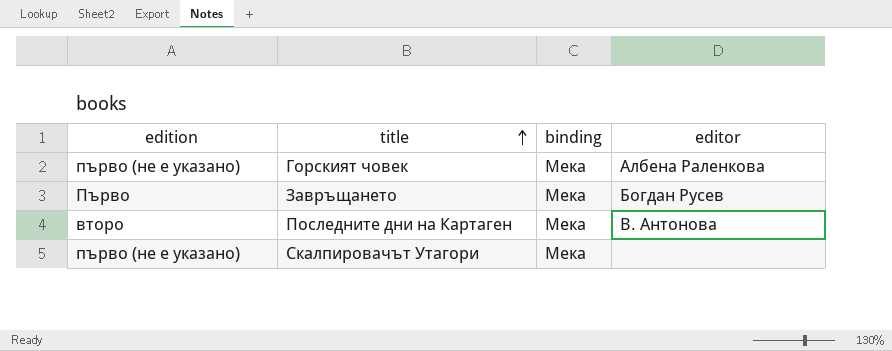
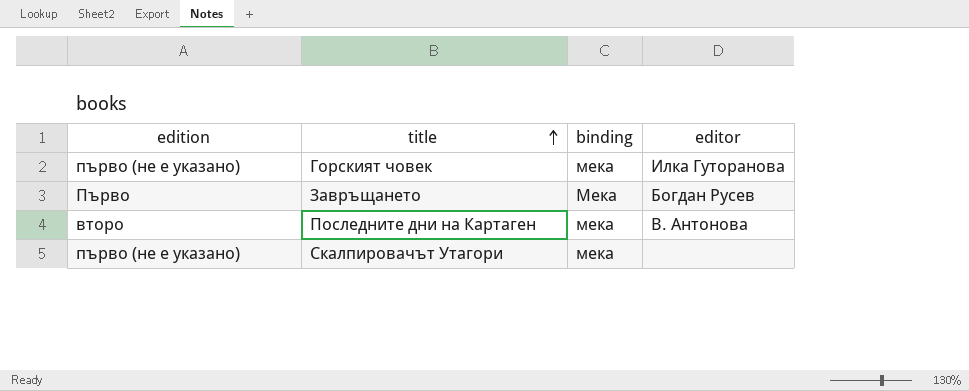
Горският човек | binding: Мека -> мека
Горският човек | editor: Албена Раленкова -> Илка Гуторанова
Последните дни на Картаген | binding: Мека -> мека
Скалпировачът Утагори | binding: Мека -> мека

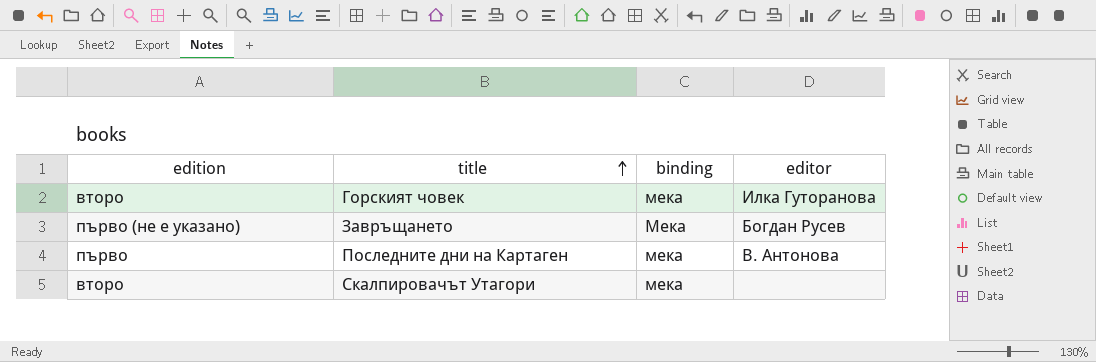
Горският човек | edition: първо (не е указано) -> второ
Завръщането | edition: Първо -> първо (не е указано)
Последните дни на Картаген | edition: второ -> първо
Скалпировачът Утагори | edition: първо (не е указано) -> второ

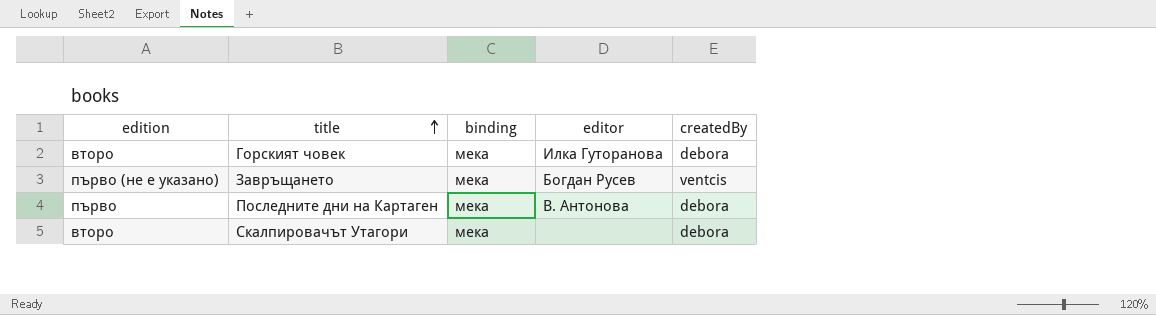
column createdBy | position: none -> 5
Завръщането | binding: Мека -> мека

